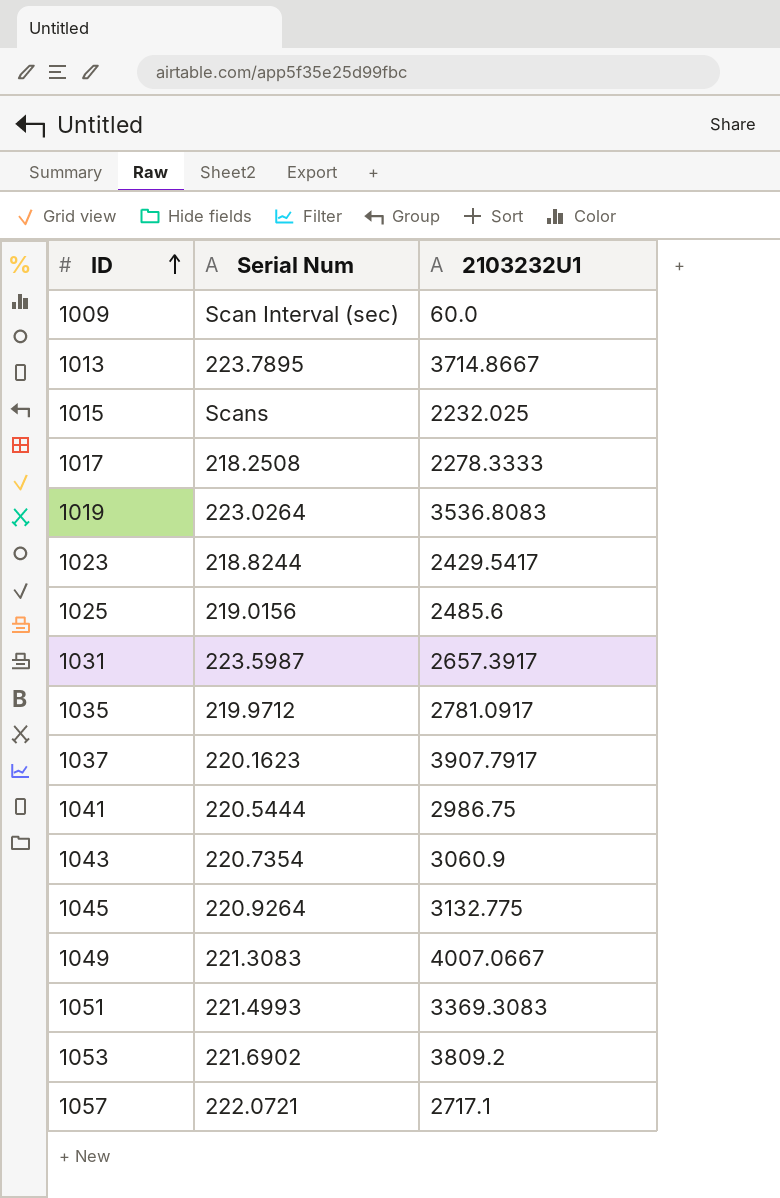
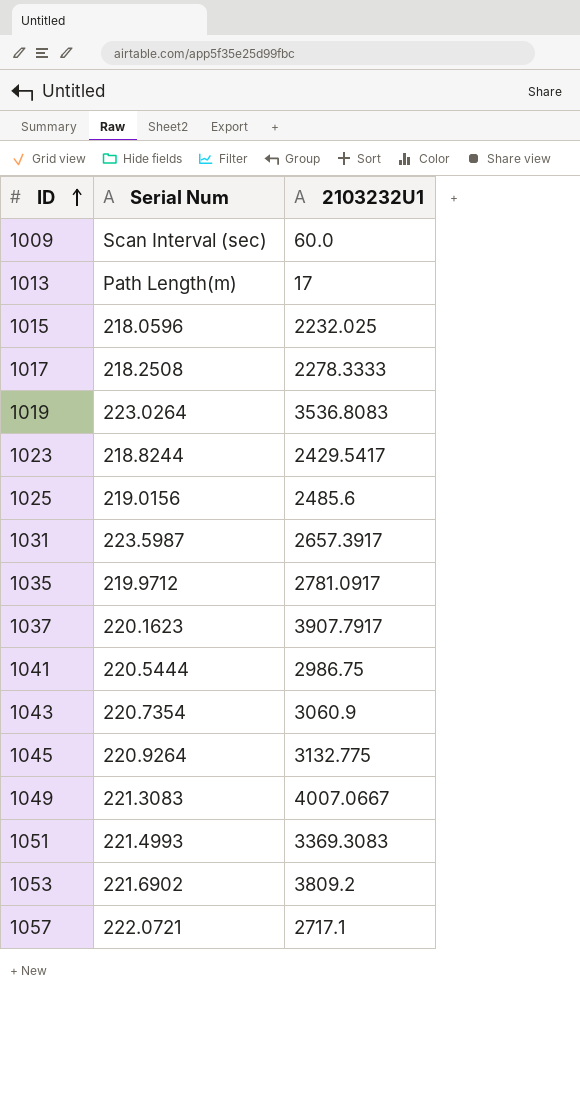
1013 | Serial Num: 223.7895 -> Path Length(m)
1013 | 2103232U1: 3714.8667 -> 17
1015 | Serial Num: Scans -> 218.0596

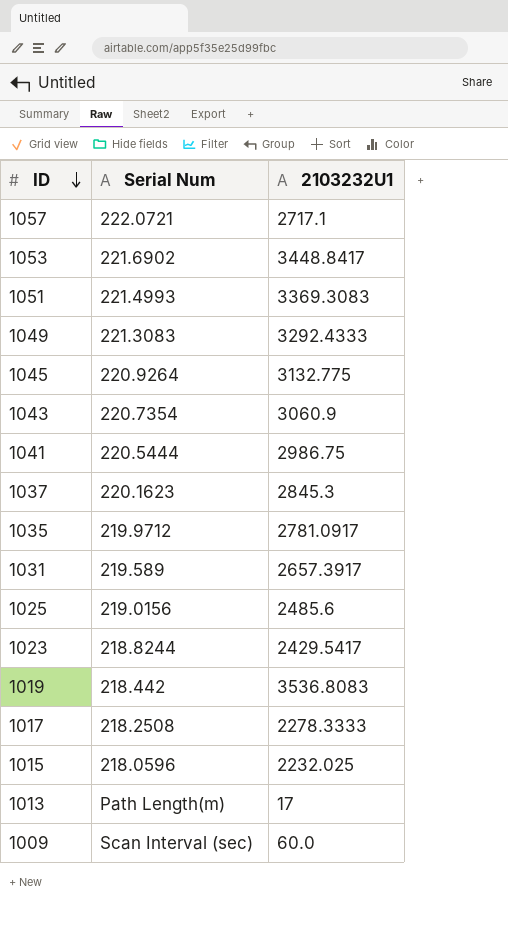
row order: ID ascending -> ID descending
1053 | 2103232U1: 3809.2 -> 3448.8417
1049 | 2103232U1: 4007.0667 -> 3292.4333
1037 | 2103232U1: 3907.7917 -> 2845.3
1031 | Serial Num: 223.5987 -> 219.589
1019 | Serial Num: 223.0264 -> 218.442

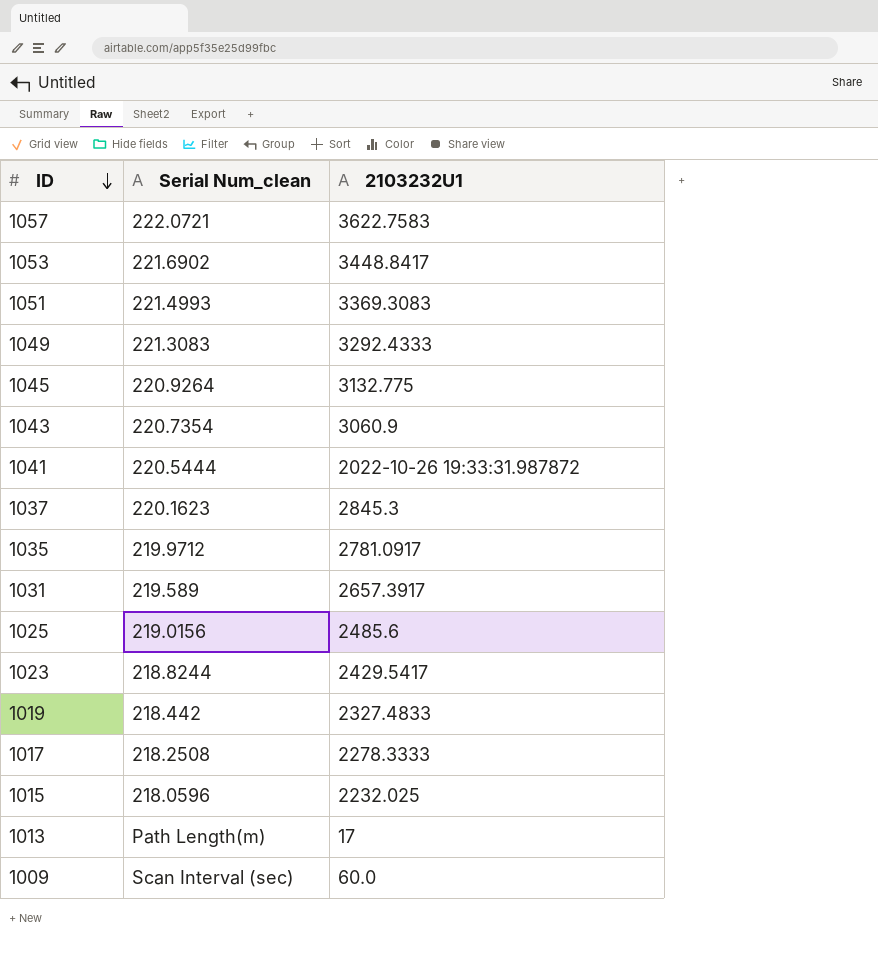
column name: Serial Num -> Serial Num_clean
1057 | 2103232U1: 2717.1 -> 3622.7583
1041 | 2103232U1: 2986.75 -> 2022-10-26 19:33:31.987872
1019 | 2103232U1: 3536.8083 -> 2327.4833

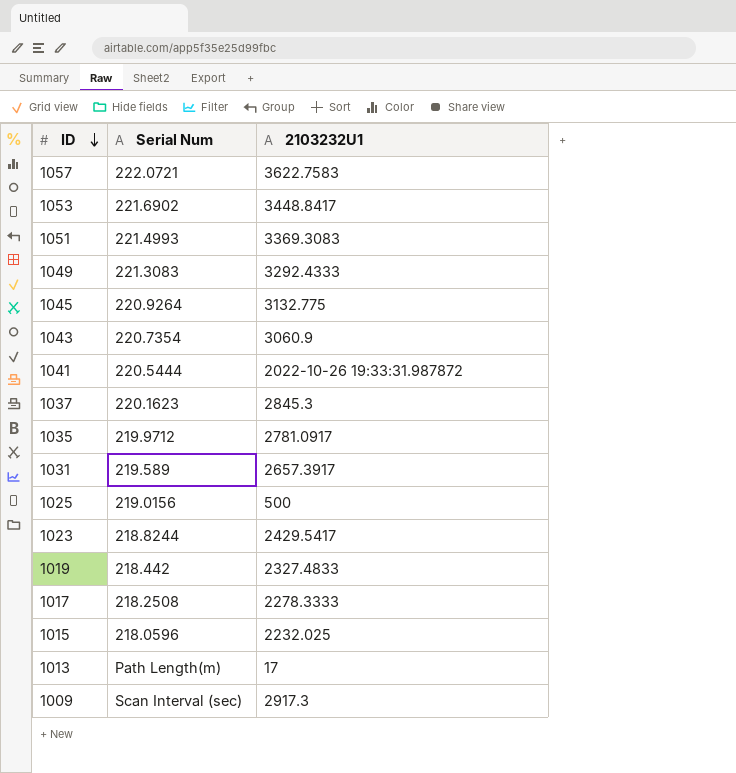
column name: Serial Num_clean -> Serial Num
1025 | 2103232U1: 2485.6 -> 500
1009 | 2103232U1: 60.0 -> 2917.3

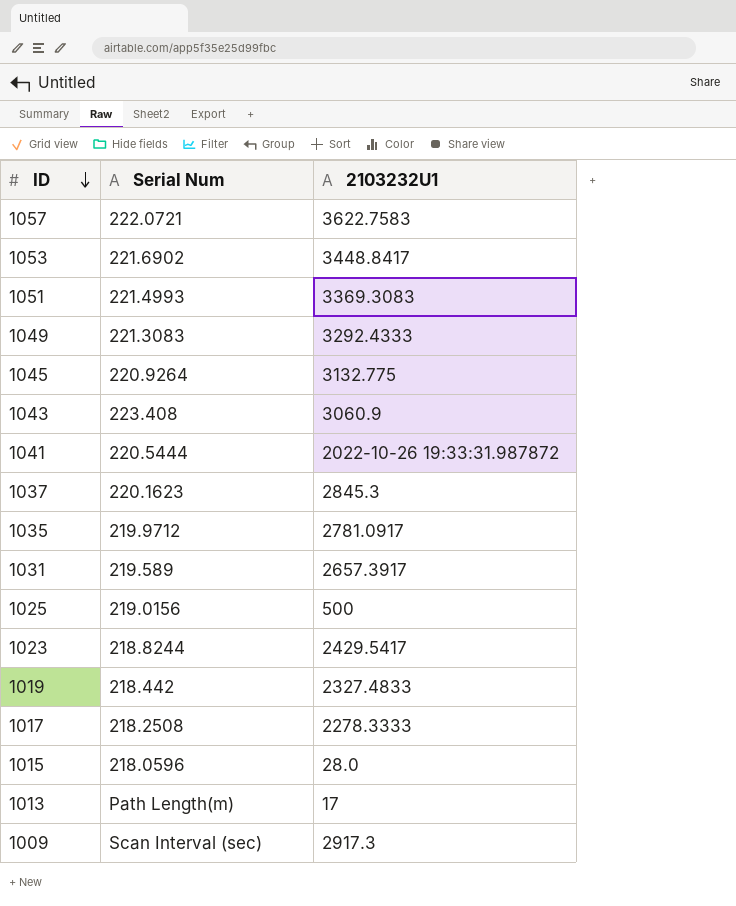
1043 | Serial Num: 220.7354 -> 223.408
1015 | 2103232U1: 2232.025 -> 28.0

